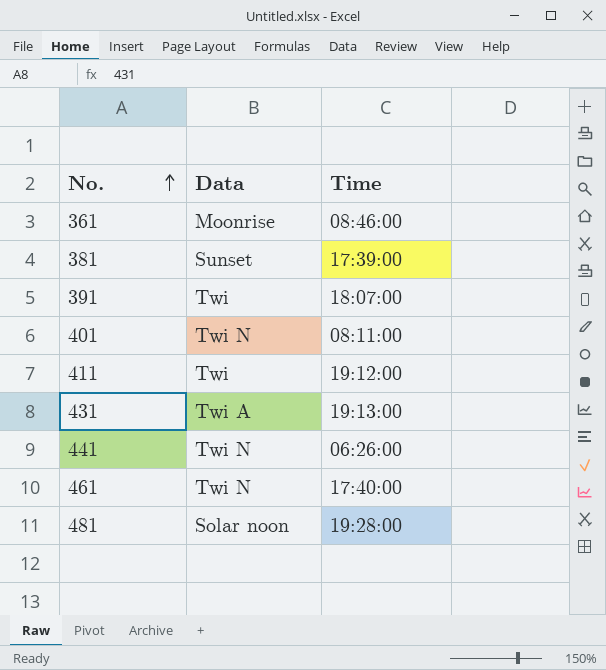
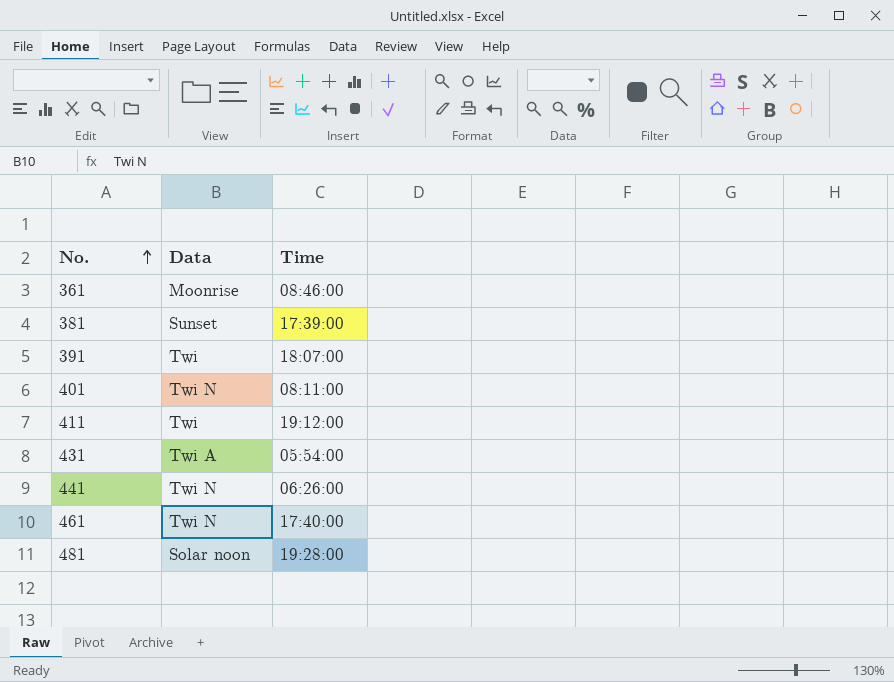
431 | Time: 19:13:00 -> 05:54:00

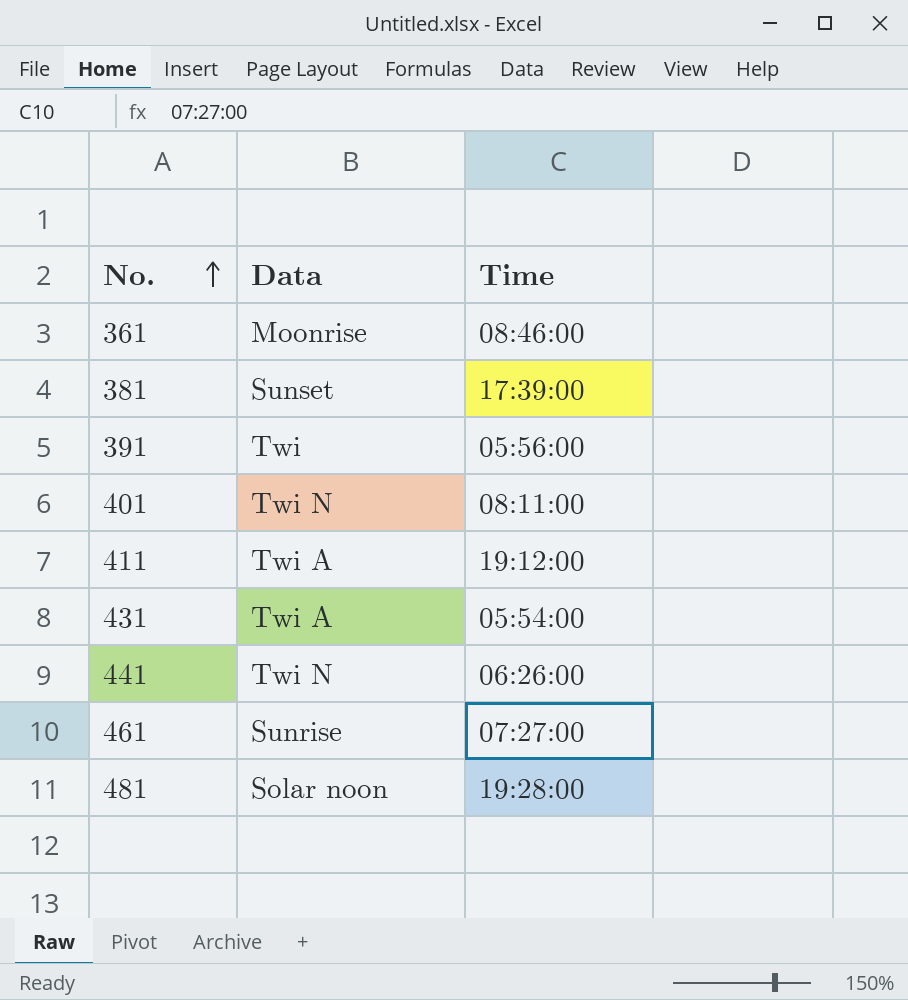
391 | Time: 18:07:00 -> 05:56:00
411 | Data: Twi -> Twi A
461 | Data: Twi N -> Sunrise
461 | Time: 17:40:00 -> 07:27:00

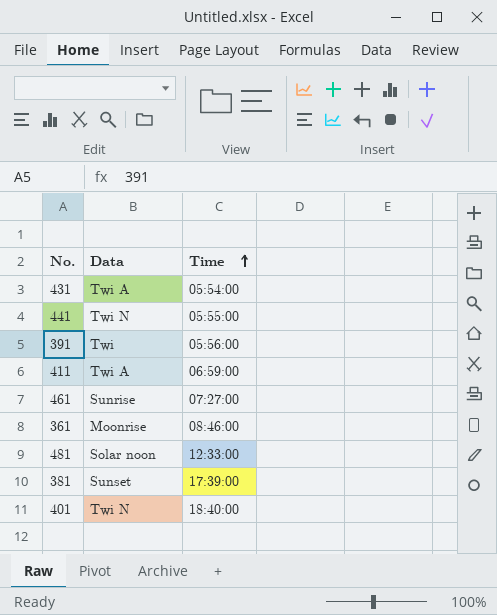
row order: No. ascending -> Time ascending
441 | Time: 06:26:00 -> 05:55:00
411 | Time: 19:12:00 -> 06:59:00
481 | Time: 19:28:00 -> 12:33:00
401 | Time: 08:11:00 -> 18:40:00

